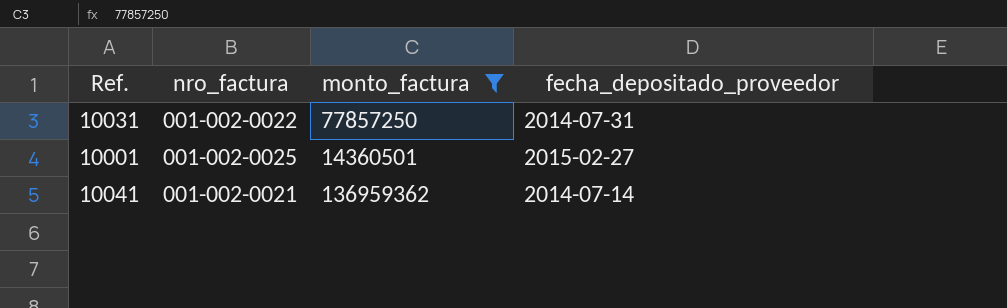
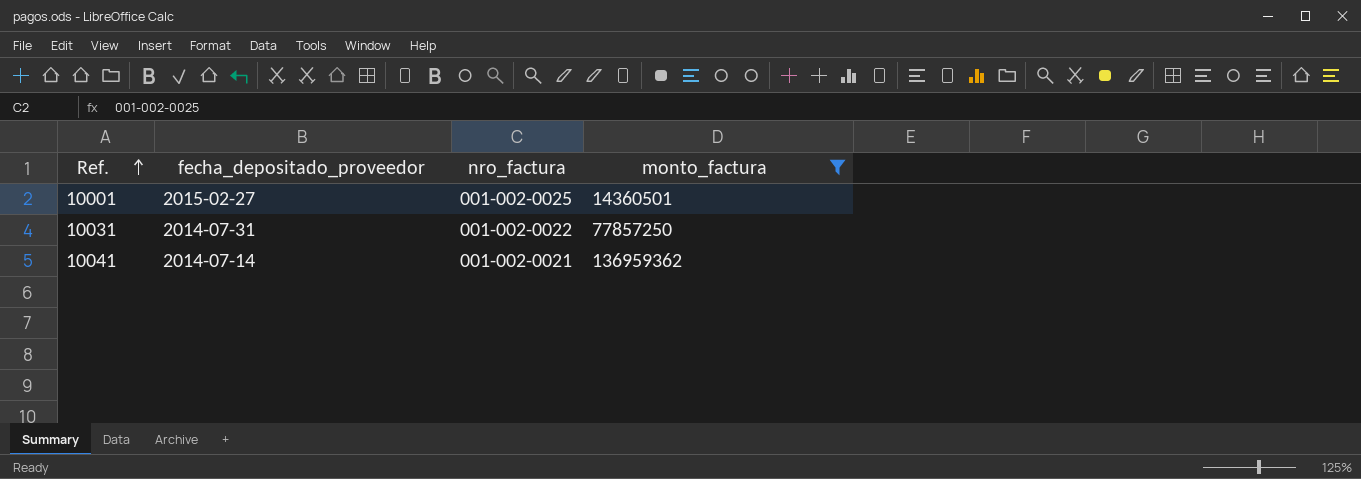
row order: none -> Ref. ascending
column fecha_depositado_proveedor | position: 4 -> 2

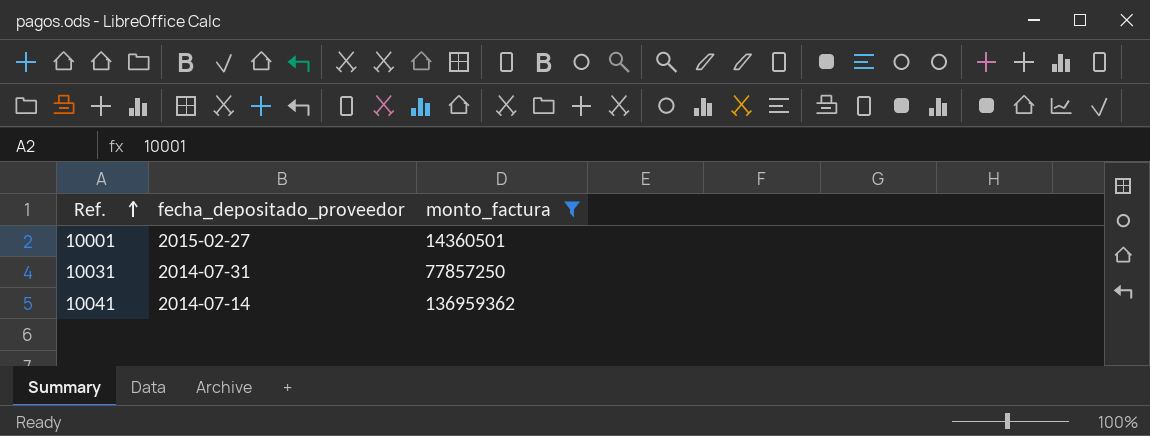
column nro_factura | position: 3 -> none

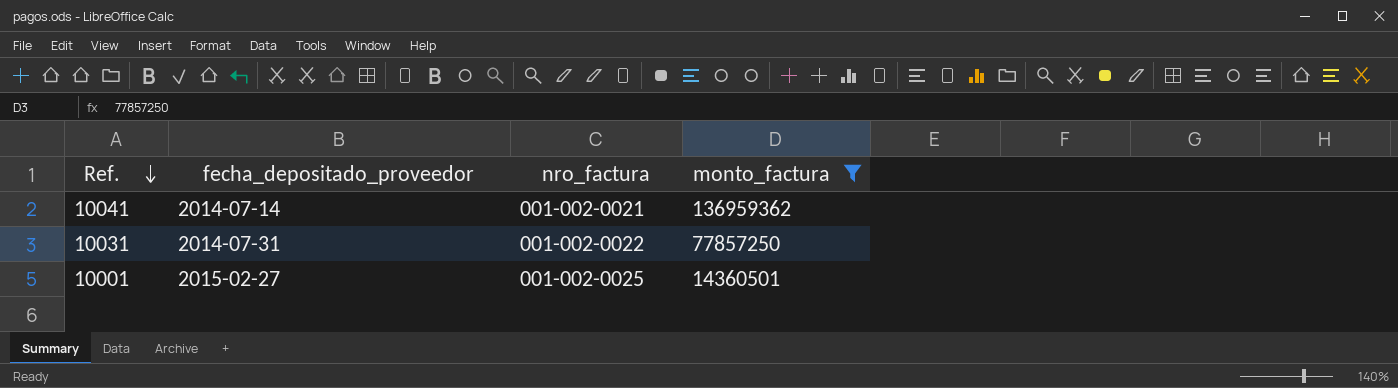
row order: Ref. ascending -> Ref. descending
column nro_factura | position: none -> 3

